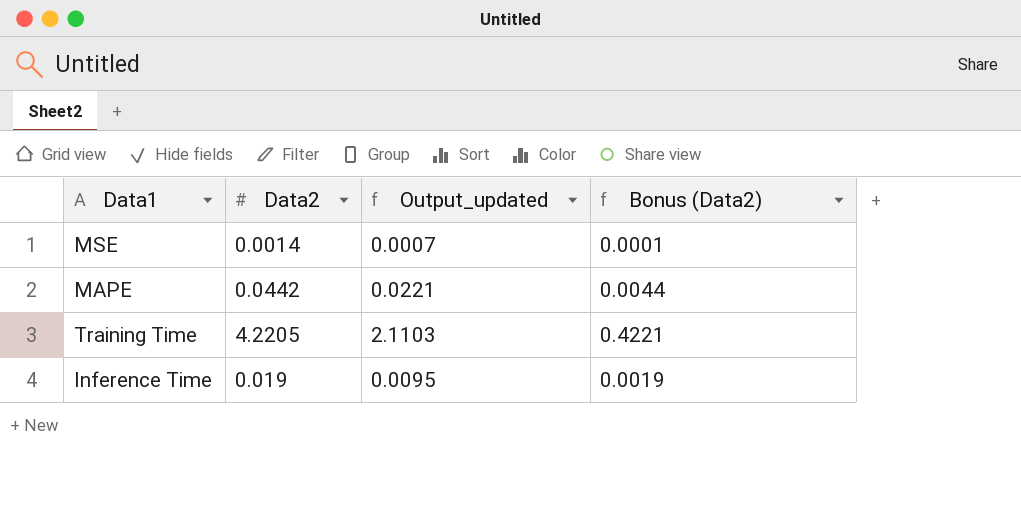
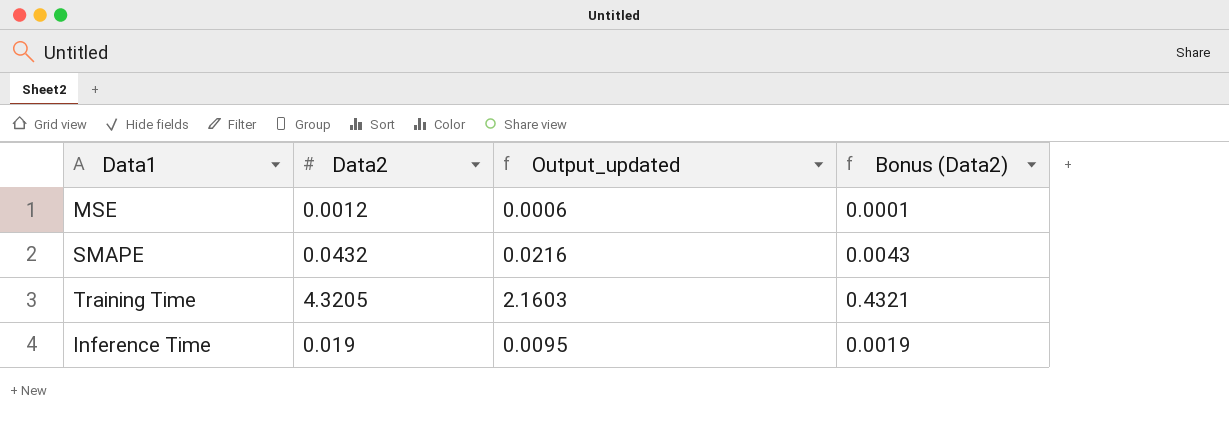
row MAPE: 0.0442 | 0.0221 | 0.0044 -> none
MSE | Data2: 0.0014 -> 0.0012
MSE | Output_updated: 0.0007 -> 0.0006
row SMAPE: none -> 0.0432 | 0.0216 | 0.0043
Training Time | Data2: 4.2205 -> 4.3205
Training Time | Output_updated: 2.1103 -> 2.1603
Training Time | Bonus (Data2): 0.4221 -> 0.4321

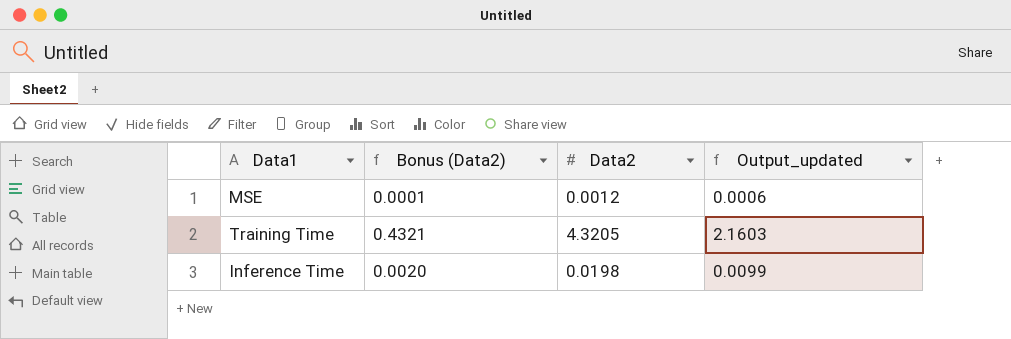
column Bonus (Data2) | position: 4 -> 2
row SMAPE: 0.0432 | 0.0216 | 0.0043 -> none
Inference Time | Bonus (Data2): 0.0019 -> 0.0020
Inference Time | Data2: 0.019 -> 0.0198
Inference Time | Output_updated: 0.0095 -> 0.0099

